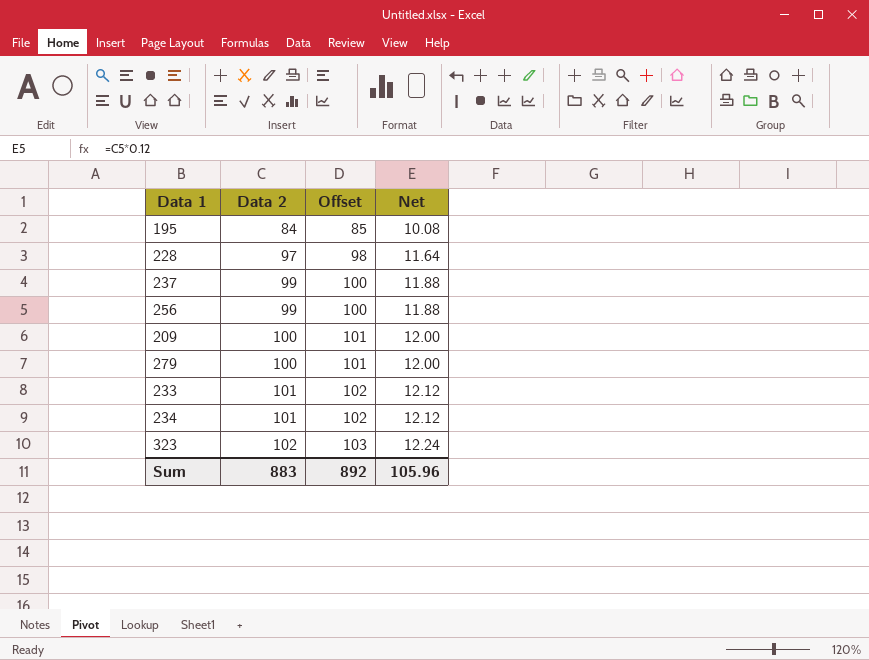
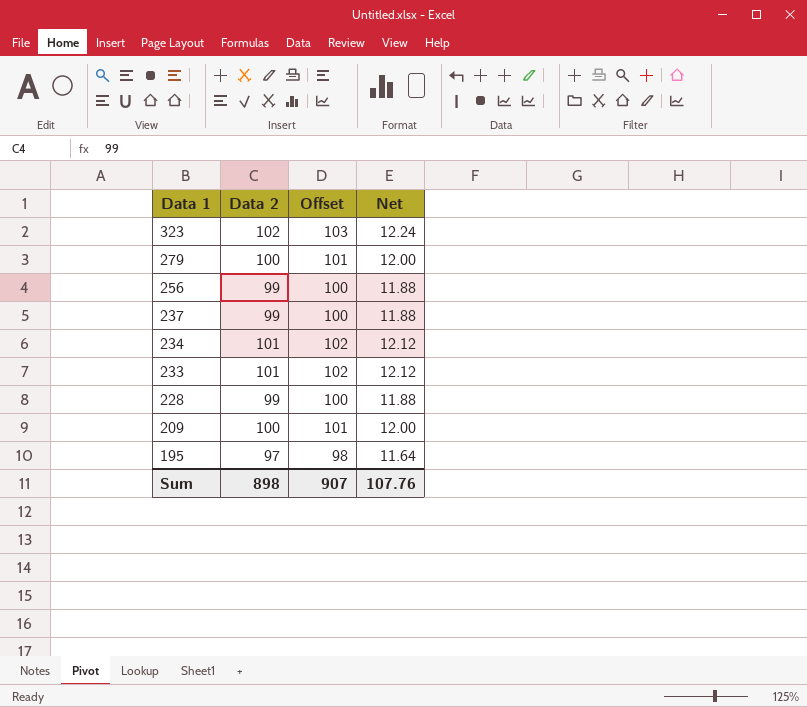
row order: Data 2 ascending -> Data 1 descending
228 | Data 2: 97 -> 99
228 | Offset: 98 -> 100
228 | Net: 11.64 -> 11.88
195 | Data 2: 84 -> 97
195 | Offset: 85 -> 98
195 | Net: 10.08 -> 11.64
Sum | Data 2: 883 -> 898
Sum | Offset: 892 -> 907
Sum | Net: 105.96 -> 107.76

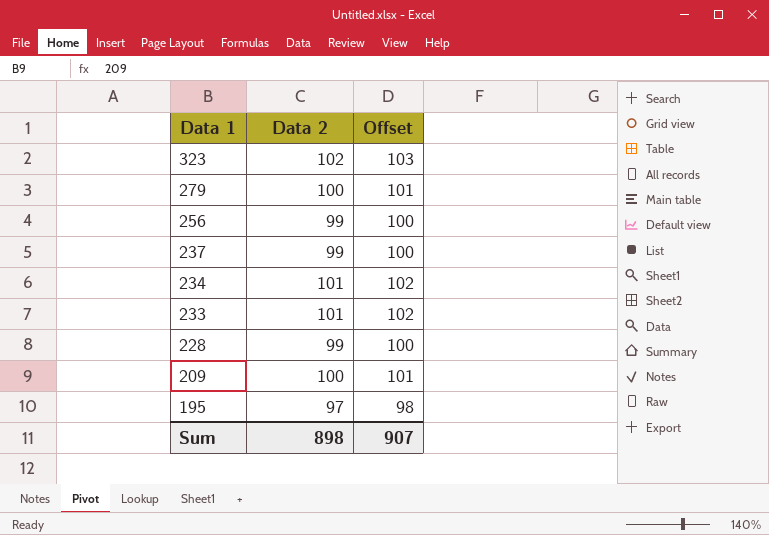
column Net | formula: [Data 2] * 0.12 -> none

